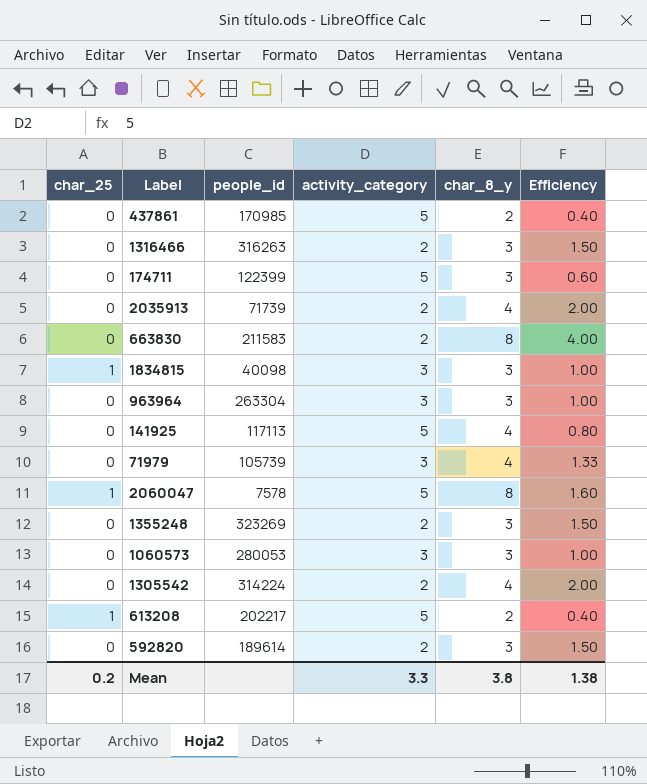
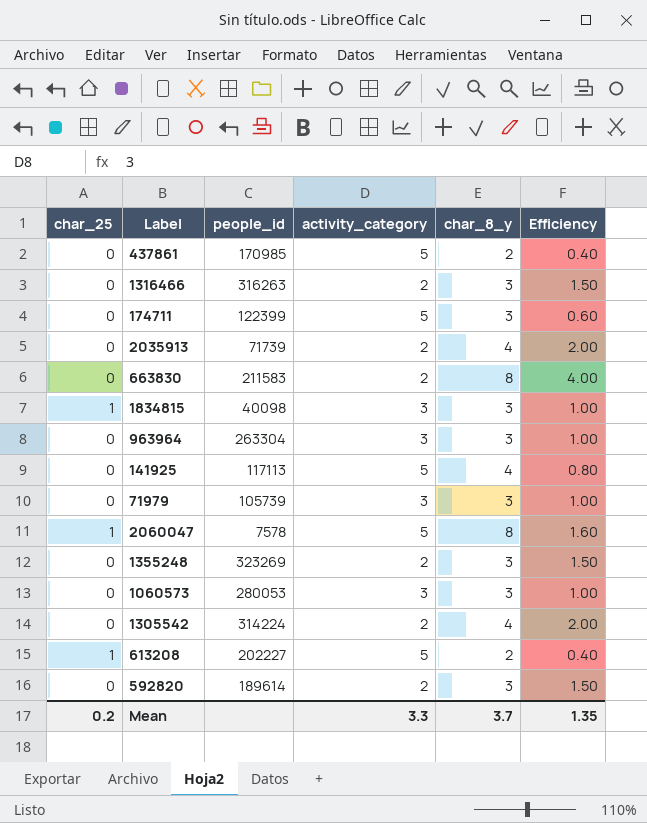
71979 | char_8_y: 4 -> 3
71979 | Efficiency: 1.33 -> 1.00
613208 | people_id: 202217 -> 202227
Mean | char_8_y: 3.8 -> 3.7
Mean | Efficiency: 1.38 -> 1.35

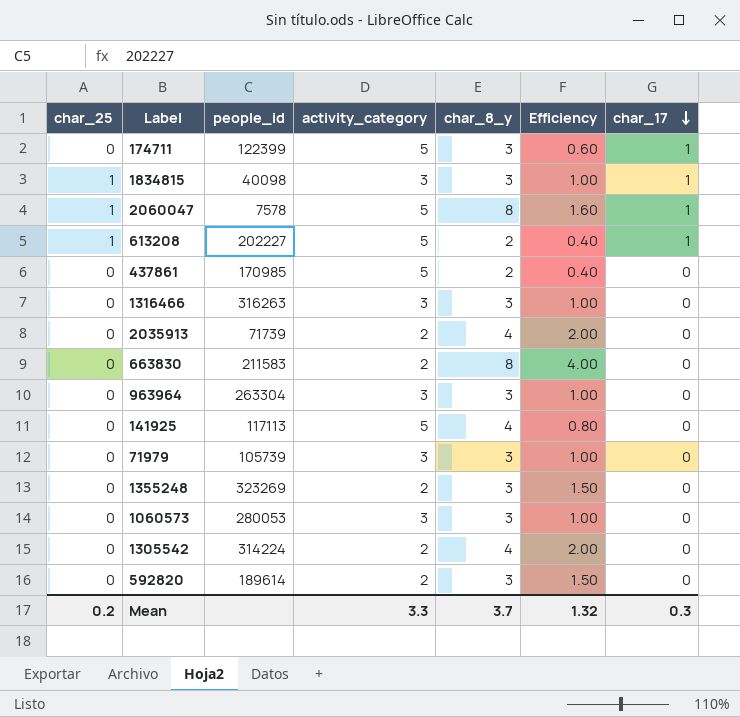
row order: none -> char_17 descending
column char_17 | position: none -> 7
1316466 | activity_category: 2 -> 3
1316466 | Efficiency: 1.50 -> 1.00
Mean | Efficiency: 1.35 -> 1.32

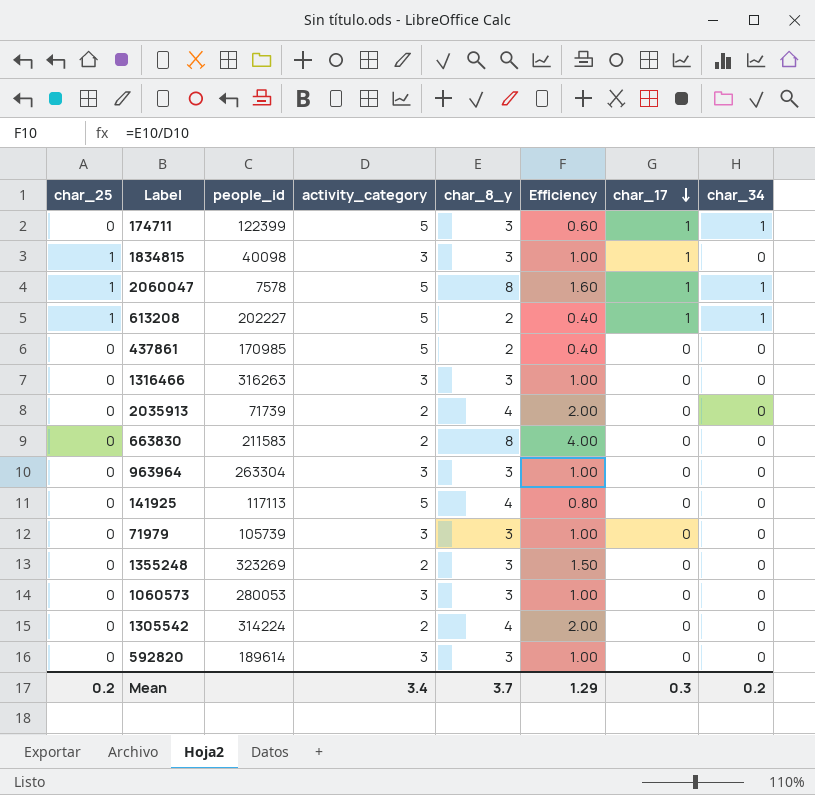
column char_34 | position: none -> 8
592820 | activity_category: 2 -> 3
592820 | Efficiency: 1.50 -> 1.00
Mean | activity_category: 3.3 -> 3.4
Mean | Efficiency: 1.32 -> 1.29

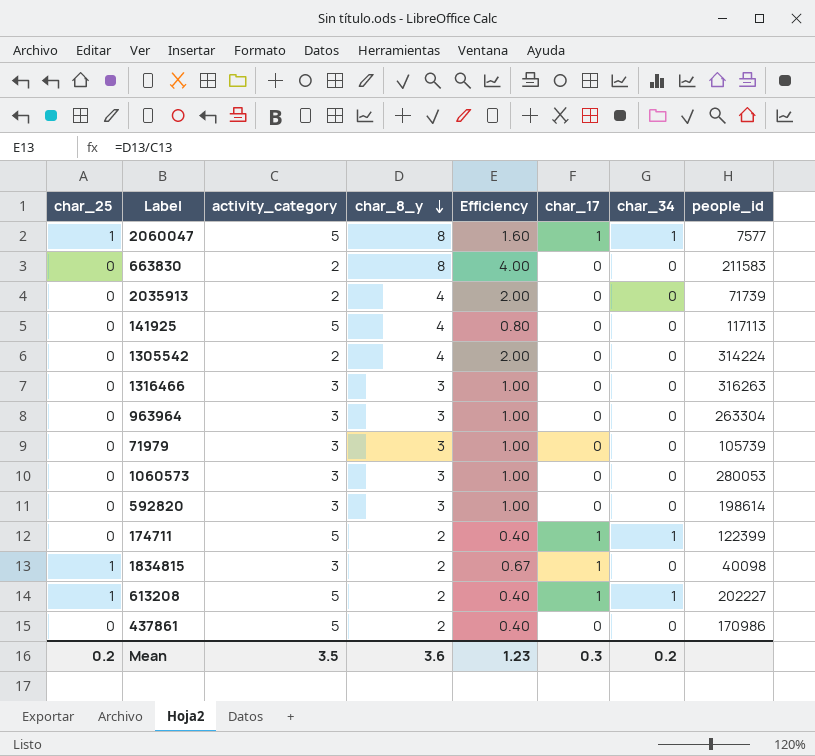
row order: char_17 descending -> char_8_y descending
column people_id | position: 3 -> 8
row 1355248: 0 | 323269 | 2 | 3 | 1.50 | 0 | 0 -> none
2060047 | people_id: 7578 -> 7577
592820 | people_id: 189614 -> 198614
174711 | char_8_y: 3 -> 2
174711 | Efficiency: 0.60 -> 0.40
1834815 | char_8_y: 3 -> 2
1834815 | Efficiency: 1.00 -> 0.67
437861 | people_id: 170985 -> 170986
Mean | activity_category: 3.4 -> 3.5
Mean | char_8_y: 3.7 -> 3.6
Mean | Efficiency: 1.29 -> 1.23

